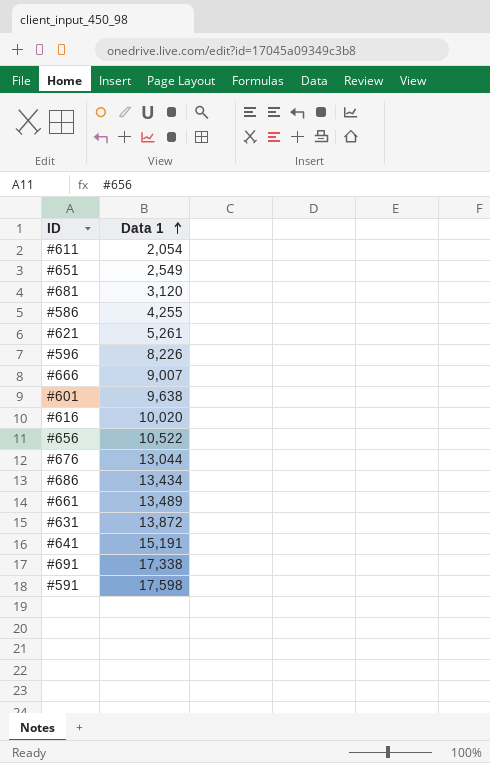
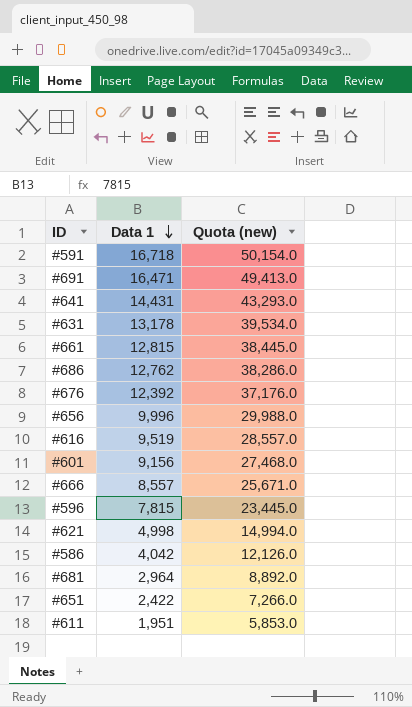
row order: Data 1 ascending -> Data 1 descending
column Quota (new) | formula: none -> [Data 1] * 3
#591 | Data 1: 17,598 -> 16,718
#691 | Data 1: 17,338 -> 16,471
#641 | Data 1: 15,191 -> 14,431
#631 | Data 1: 13,872 -> 13,178
#661 | Data 1: 13,489 -> 12,815
#686 | Data 1: 13,434 -> 12,762
#676 | Data 1: 13,044 -> 12,392
#656 | Data 1: 10,522 -> 9,996
#616 | Data 1: 10,020 -> 9,519
#601 | Data 1: 9,638 -> 9,156
#666 | Data 1: 9,007 -> 8,557
#596 | Data 1: 8,226 -> 7,815
#621 | Data 1: 5,261 -> 4,998
#586 | Data 1: 4,255 -> 4,042
#681 | Data 1: 3,120 -> 2,964
#651 | Data 1: 2,549 -> 2,422
#611 | Data 1: 2,054 -> 1,951

